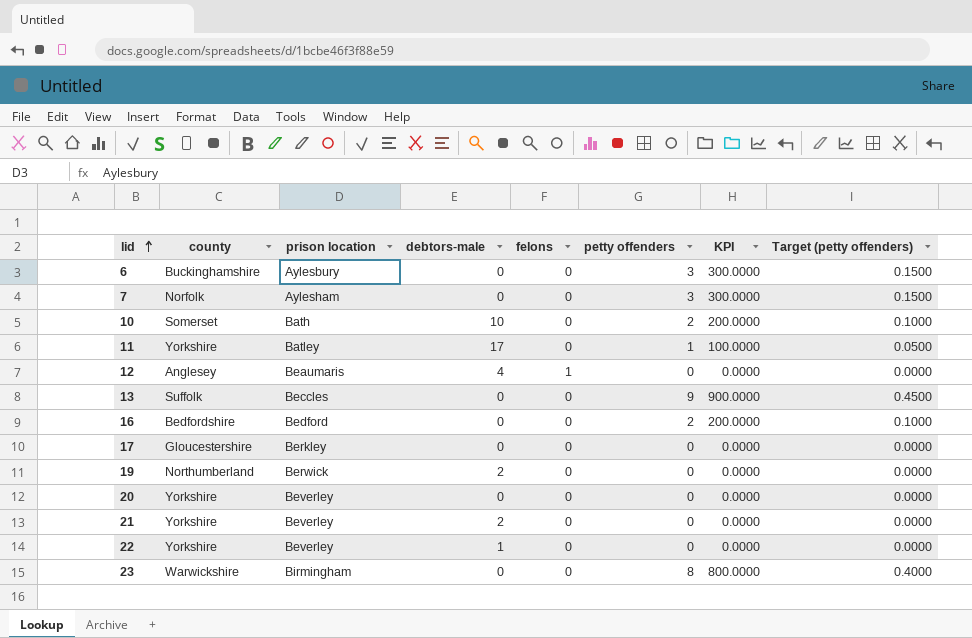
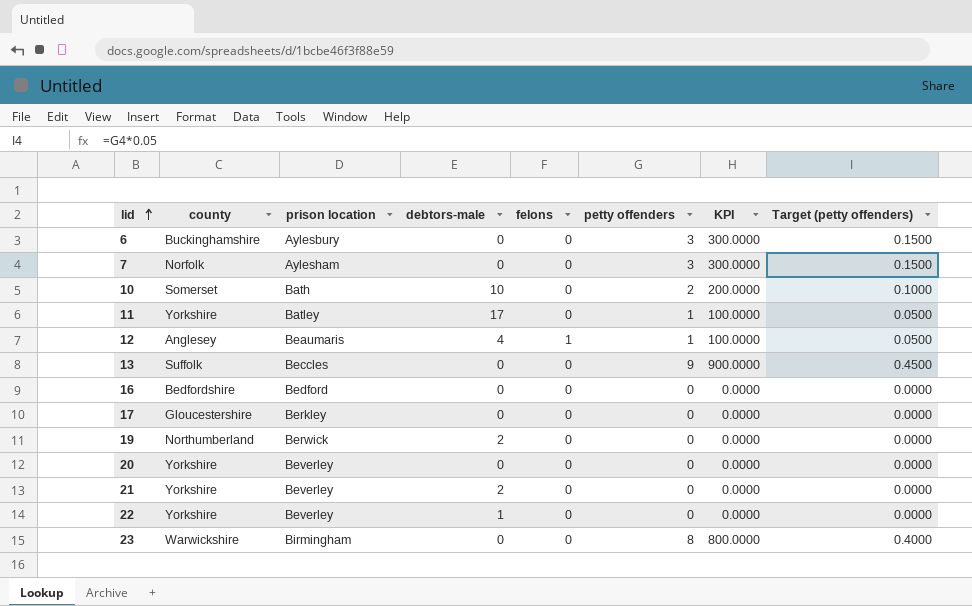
12 | petty offenders: 0 -> 1
12 | KPI: 0.0000 -> 100.0000
12 | Target (petty offenders): 0.0000 -> 0.0500
16 | petty offenders: 2 -> 0
16 | KPI: 200.0000 -> 0.0000
16 | Target (petty offenders): 0.1000 -> 0.0000

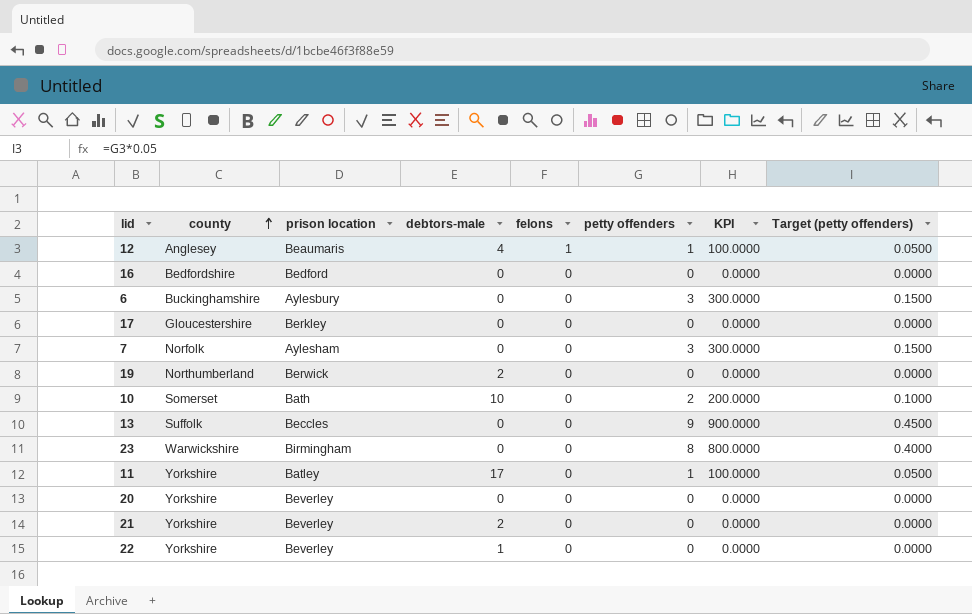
row order: lid ascending -> county ascending

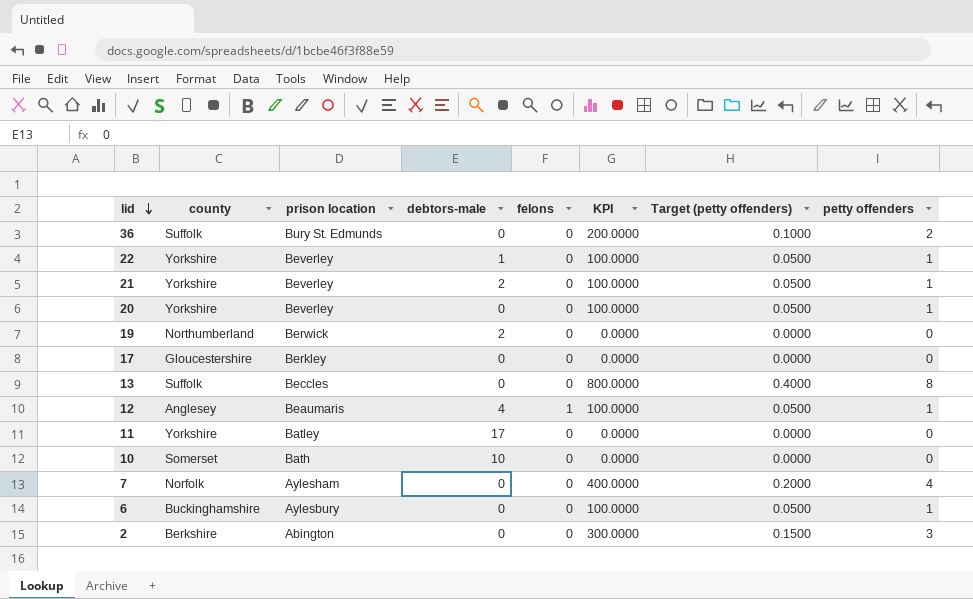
row order: county ascending -> lid descending
column petty offenders | position: 6 -> 8
row 16: Bedfordshire | Bedford | 0 | 0 | 0 | 0.0000 | 0.0000 -> none
row 23: Warwickshire | Birmingham | 0 | 0 | 8 | 800.0000 | 0.4000 -> none
row 36: none -> Suffolk | Bury St. Edmunds | 0 | 0 | 200.0000 | 0.1000 | 2
22 | KPI: 0.0000 -> 100.0000
22 | Target (petty offenders): 0.0000 -> 0.0500
22 | petty offenders: 0 -> 1
21 | KPI: 0.0000 -> 100.0000
21 | Target (petty offenders): 0.0000 -> 0.0500
21 | petty offenders: 0 -> 1
20 | KPI: 0.0000 -> 100.0000
20 | Target (petty offenders): 0.0000 -> 0.0500
20 | petty offenders: 0 -> 1
13 | KPI: 900.0000 -> 800.0000
13 | Target (petty offenders): 0.4500 -> 0.4000
13 | petty offenders: 9 -> 8
11 | KPI: 100.0000 -> 0.0000
11 | Target (petty offenders): 0.0500 -> 0.0000
11 | petty offenders: 1 -> 0
10 | KPI: 200.0000 -> 0.0000
10 | Target (petty offenders): 0.1000 -> 0.0000
10 | petty offenders: 2 -> 0
7 | KPI: 300.0000 -> 400.0000
7 | Target (petty offenders): 0.1500 -> 0.2000
7 | petty offenders: 3 -> 4
6 | KPI: 300.0000 -> 100.0000
6 | Target (petty offenders): 0.1500 -> 0.0500
6 | petty offenders: 3 -> 1
row 2: none -> Berkshire | Abington | 0 | 0 | 300.0000 | 0.1500 | 3

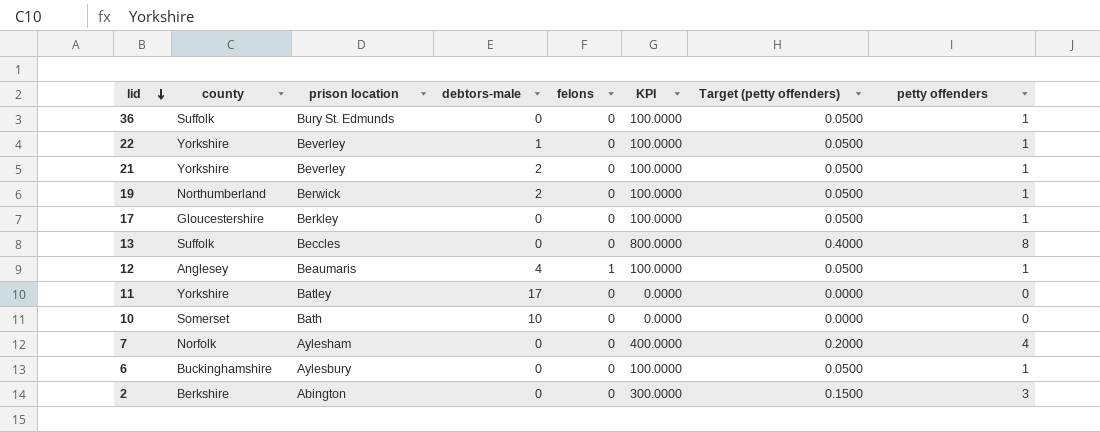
row 20: Yorkshire | Beverley | 0 | 0 | 100.0000 | 0.0500 | 1 -> none
36 | KPI: 200.0000 -> 100.0000
36 | Target (petty offenders): 0.1000 -> 0.0500
36 | petty offenders: 2 -> 1
19 | KPI: 0.0000 -> 100.0000
19 | Target (petty offenders): 0.0000 -> 0.0500
19 | petty offenders: 0 -> 1
17 | KPI: 0.0000 -> 100.0000
17 | Target (petty offenders): 0.0000 -> 0.0500
17 | petty offenders: 0 -> 1

